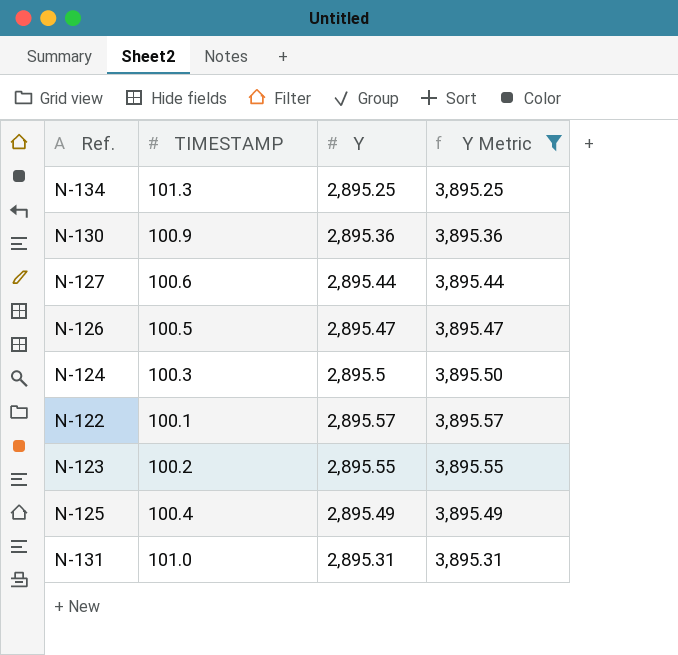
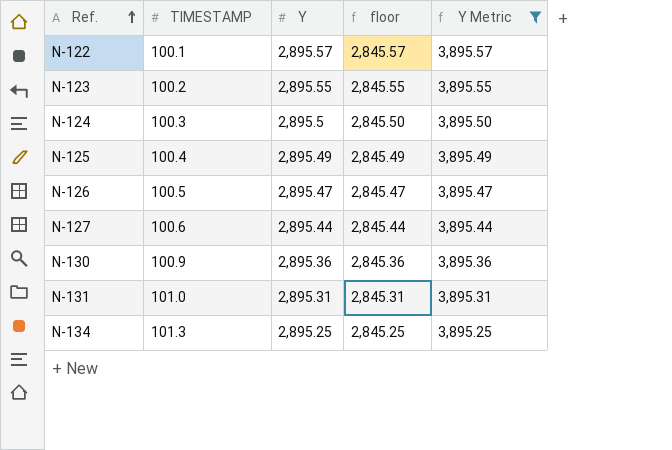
row order: none -> Ref. ascending
column floor | formula: none -> [Y] - 50

